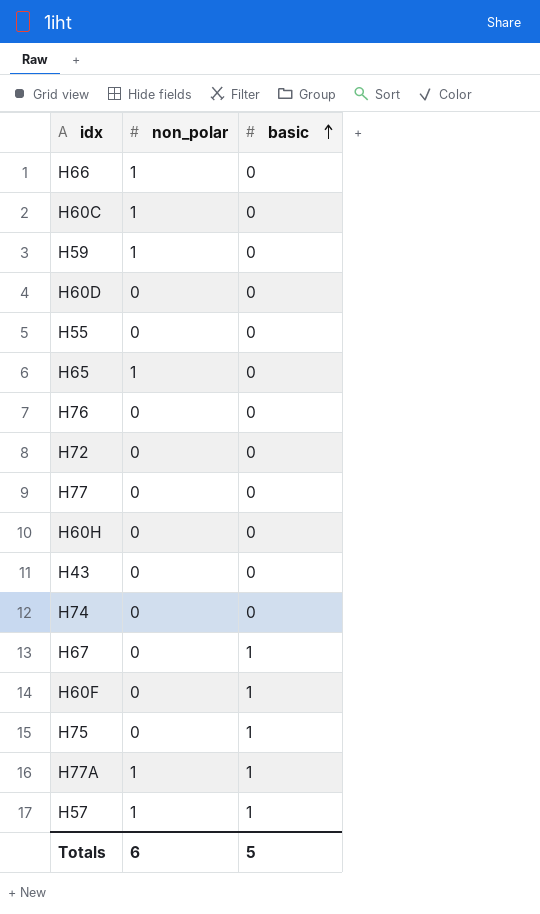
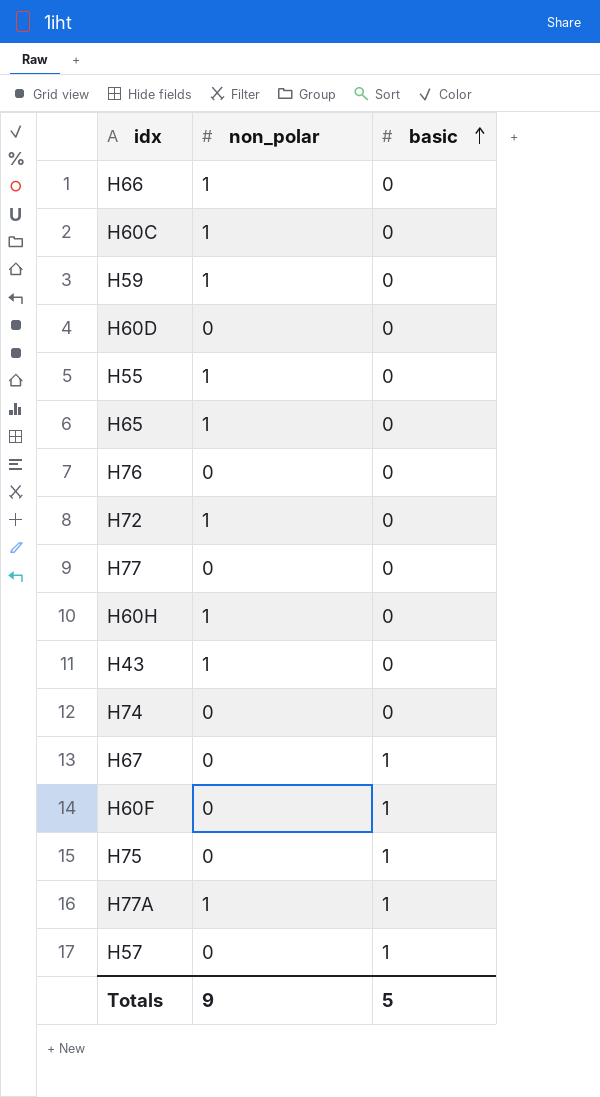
H55 | non_polar: 0 -> 1
H72 | non_polar: 0 -> 1
H60H | non_polar: 0 -> 1
H43 | non_polar: 0 -> 1
H57 | non_polar: 1 -> 0
Totals | non_polar: 6 -> 9

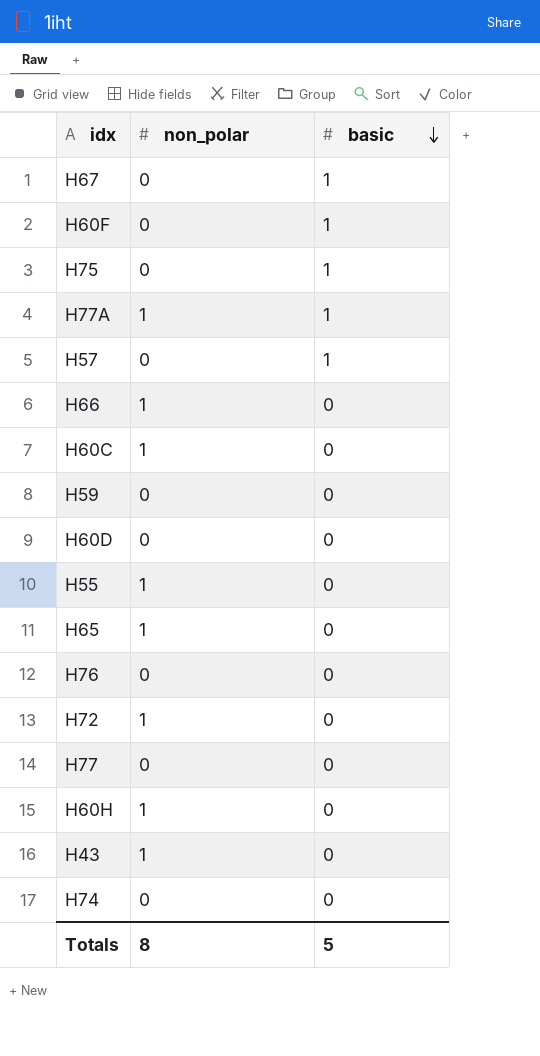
row order: basic ascending -> basic descending
H59 | non_polar: 1 -> 0
Totals | non_polar: 9 -> 8

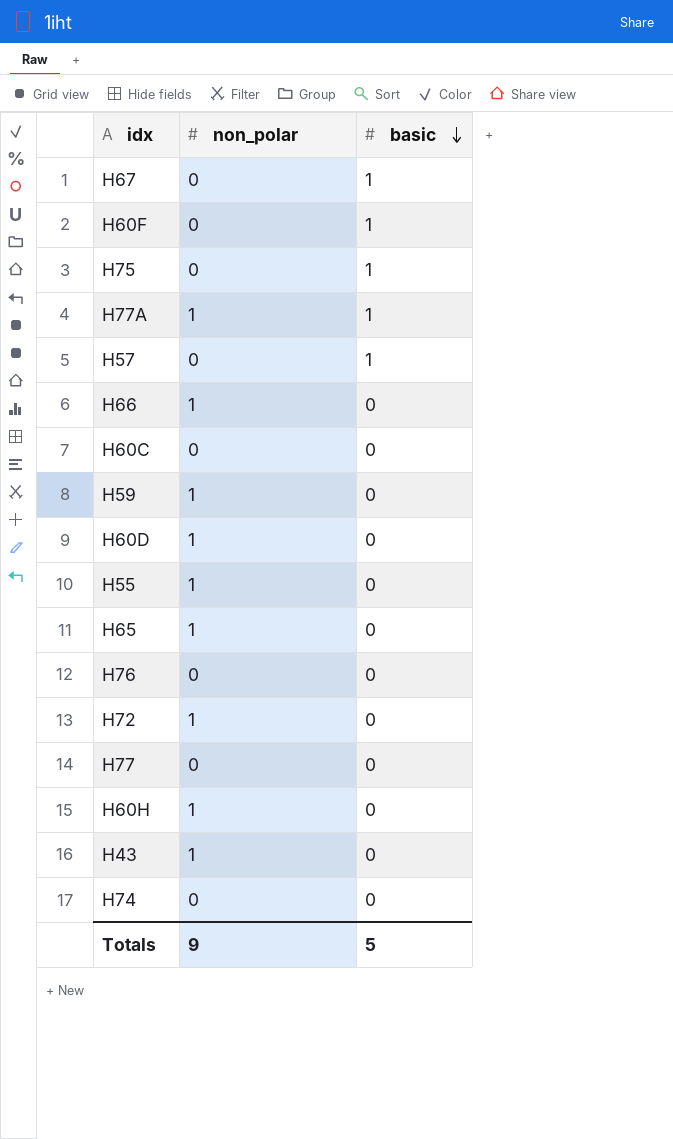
H60C | non_polar: 1 -> 0
H59 | non_polar: 0 -> 1
H60D | non_polar: 0 -> 1
Totals | non_polar: 8 -> 9

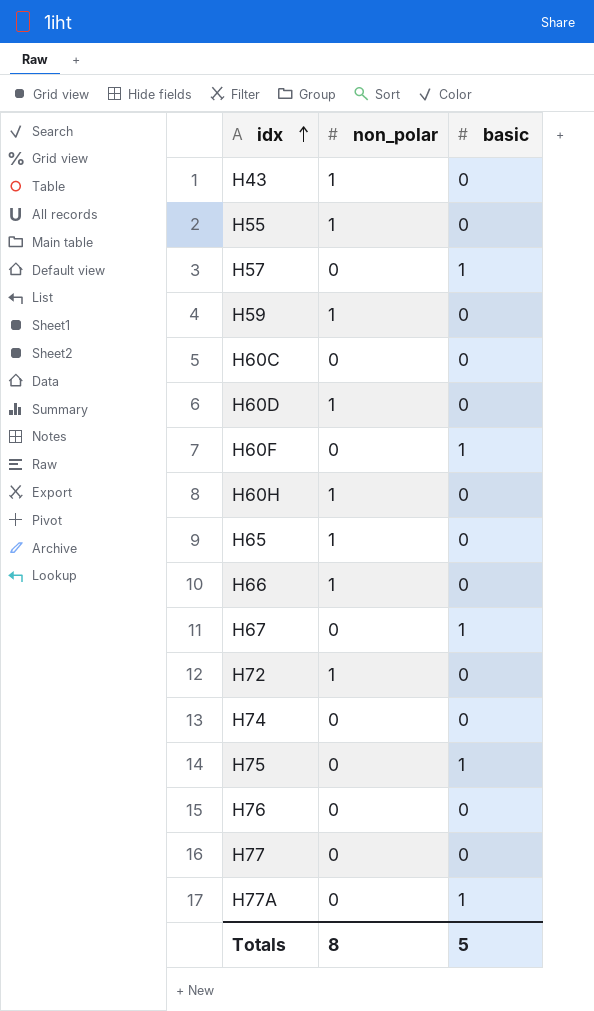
row order: basic descending -> idx ascending
H77A | non_polar: 1 -> 0
Totals | non_polar: 9 -> 8

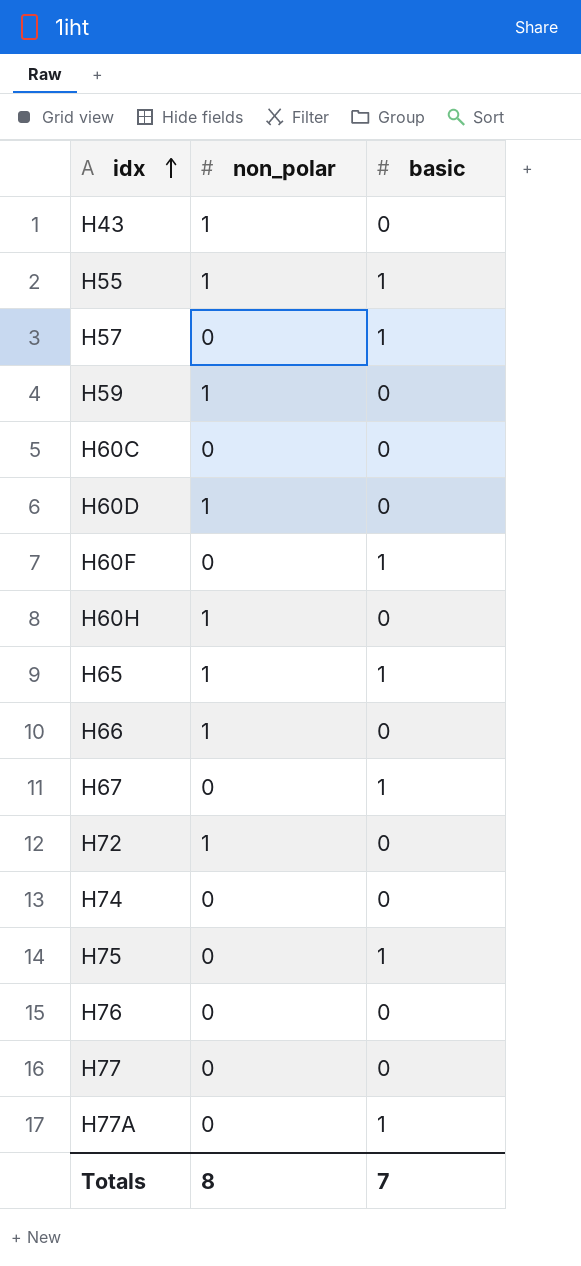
H55 | basic: 0 -> 1
H65 | basic: 0 -> 1
Totals | basic: 5 -> 7

